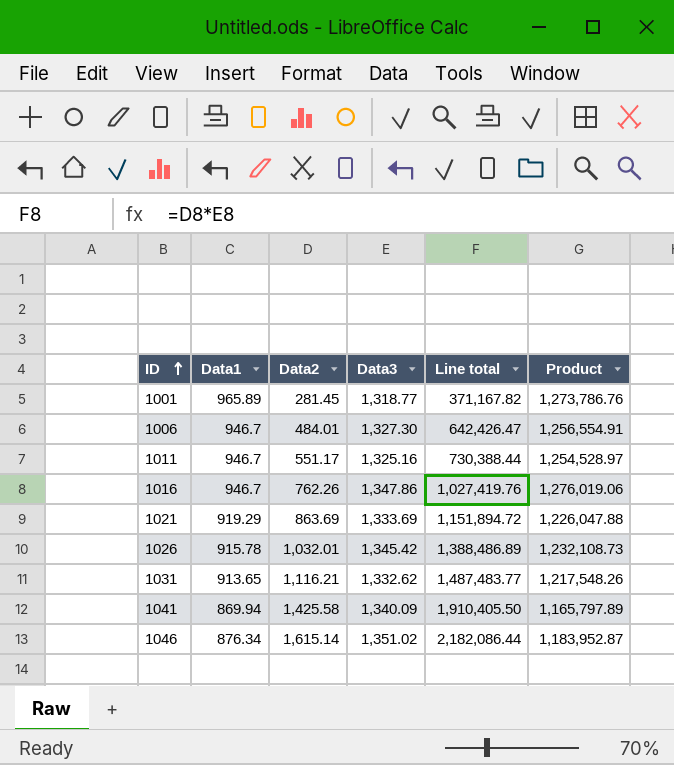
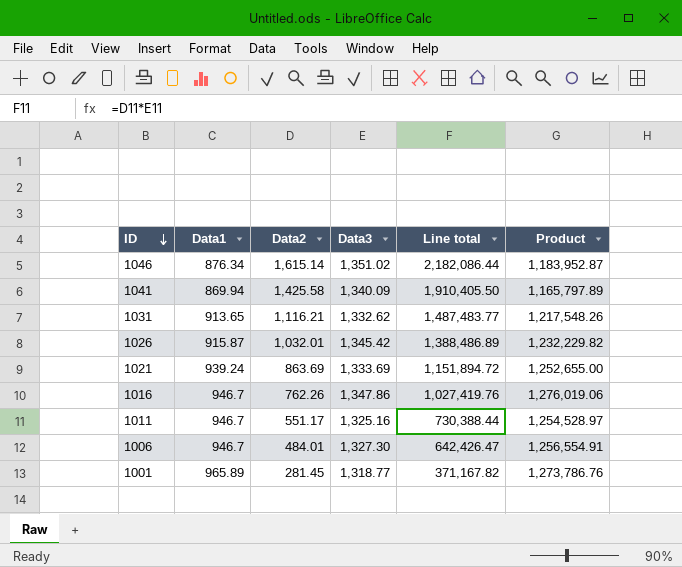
row order: ID ascending -> ID descending
1026 | Data1: 915.78 -> 915.87
1026 | Product: 1,232,108.73 -> 1,232,229.82
1021 | Data1: 919.29 -> 939.24
1021 | Product: 1,226,047.88 -> 1,252,655.00

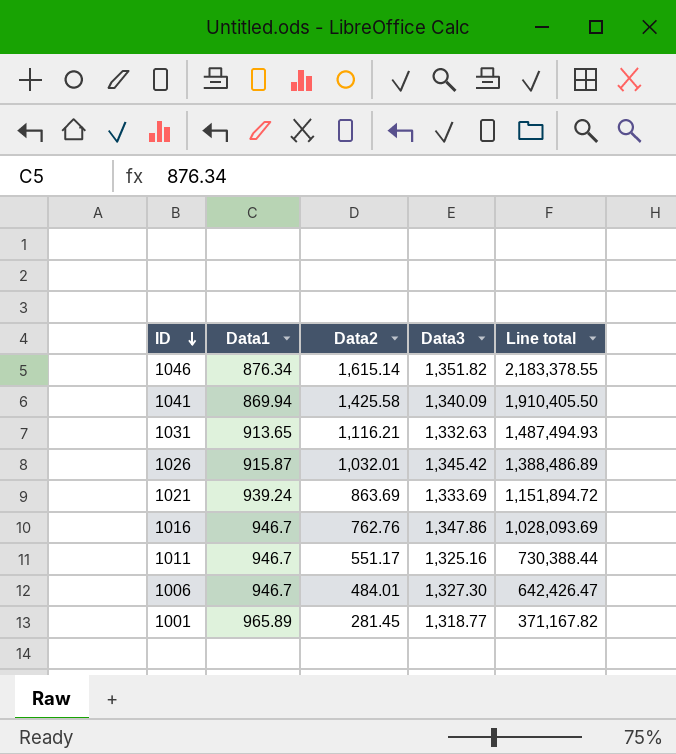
column Product | formula: [Data1] * [Data3] -> none
1046 | Data3: 1,351.02 -> 1,351.82
1046 | Line total: 2,182,086.44 -> 2,183,378.55
1031 | Data3: 1,332.62 -> 1,332.63
1031 | Line total: 1,487,483.77 -> 1,487,494.93
1016 | Data2: 762.26 -> 762.76
1016 | Line total: 1,027,419.76 -> 1,028,093.69

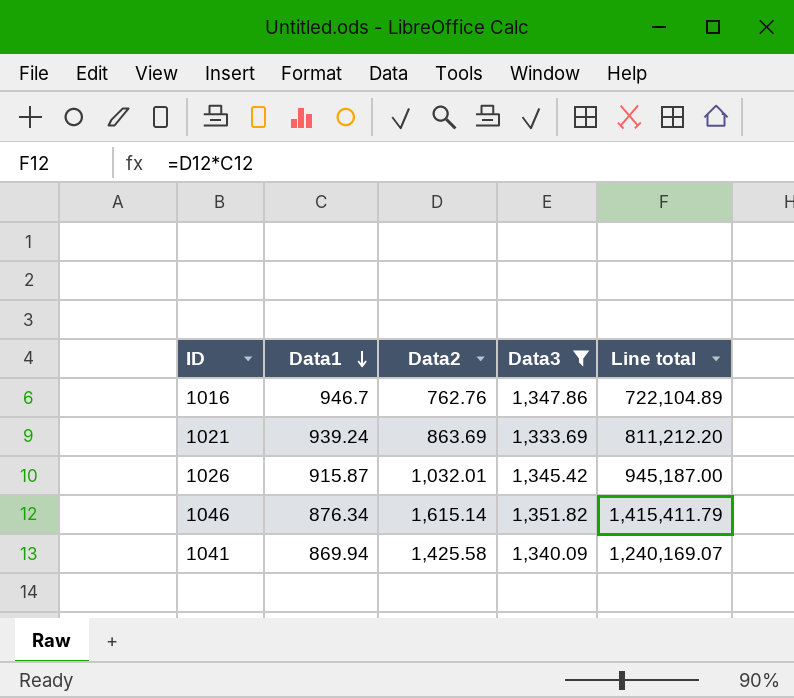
filter: none -> Data3 >= 1,333.69
row order: ID descending -> Data1 descending
column Line total | formula: [Data2] * [Data3] -> [Data1] * [Data2]

